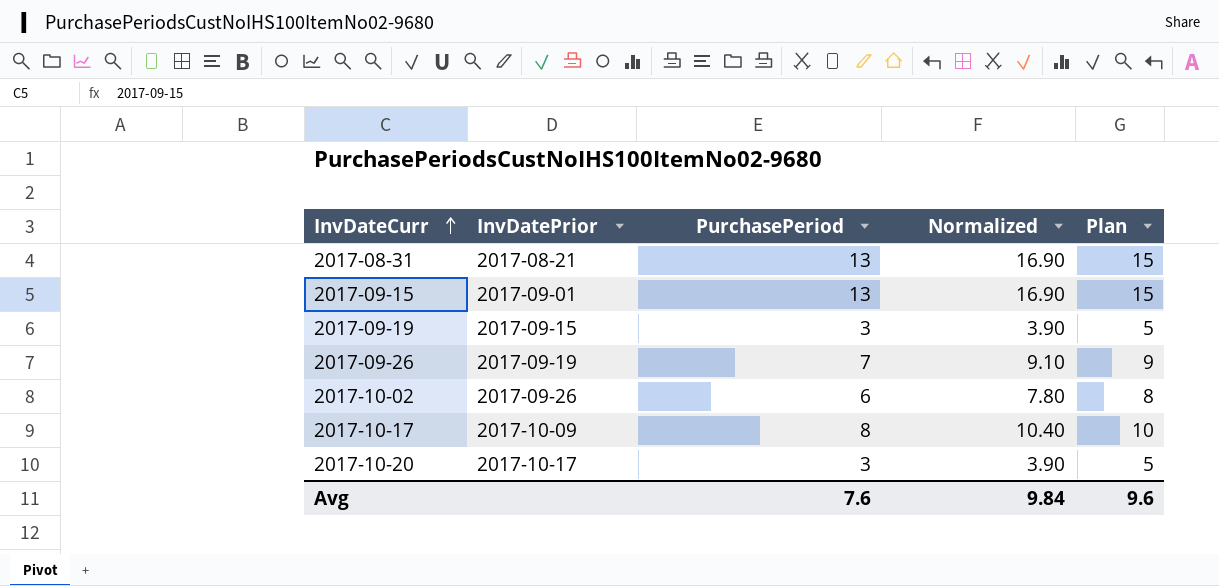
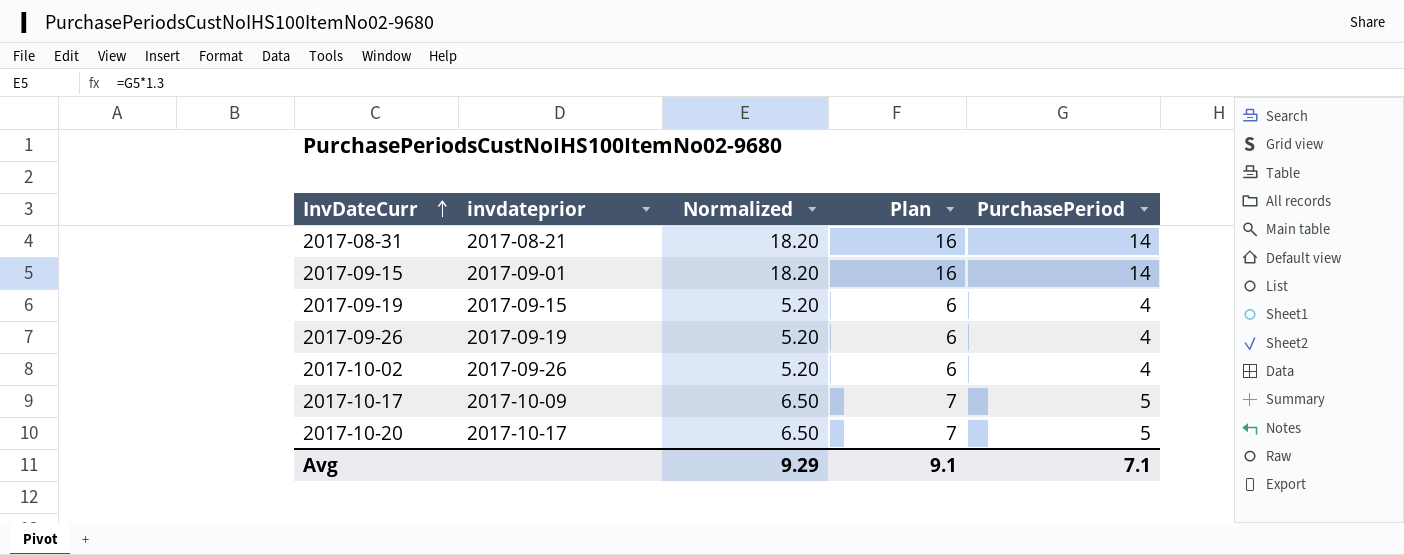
column name: InvDatePrior -> invdateprior
column PurchasePeriod | position: 3 -> 5
2017-08-31 | Normalized: 16.90 -> 18.20
2017-08-31 | Plan: 15 -> 16
2017-08-31 | PurchasePeriod: 13 -> 14
2017-09-15 | Normalized: 16.90 -> 18.20
2017-09-15 | Plan: 15 -> 16
2017-09-15 | PurchasePeriod: 13 -> 14
2017-09-19 | Normalized: 3.90 -> 5.20
2017-09-19 | Plan: 5 -> 6
2017-09-19 | PurchasePeriod: 3 -> 4
2017-09-26 | Normalized: 9.10 -> 5.20
2017-09-26 | Plan: 9 -> 6
2017-09-26 | PurchasePeriod: 7 -> 4
2017-10-02 | Normalized: 7.80 -> 5.20
2017-10-02 | Plan: 8 -> 6
2017-10-02 | PurchasePeriod: 6 -> 4
2017-10-17 | Normalized: 10.40 -> 6.50
2017-10-17 | Plan: 10 -> 7
2017-10-17 | PurchasePeriod: 8 -> 5
2017-10-20 | Normalized: 3.90 -> 6.50
2017-10-20 | Plan: 5 -> 7
2017-10-20 | PurchasePeriod: 3 -> 5
Avg | Normalized: 9.84 -> 9.29
Avg | Plan: 9.6 -> 9.1
Avg | PurchasePeriod: 7.6 -> 7.1

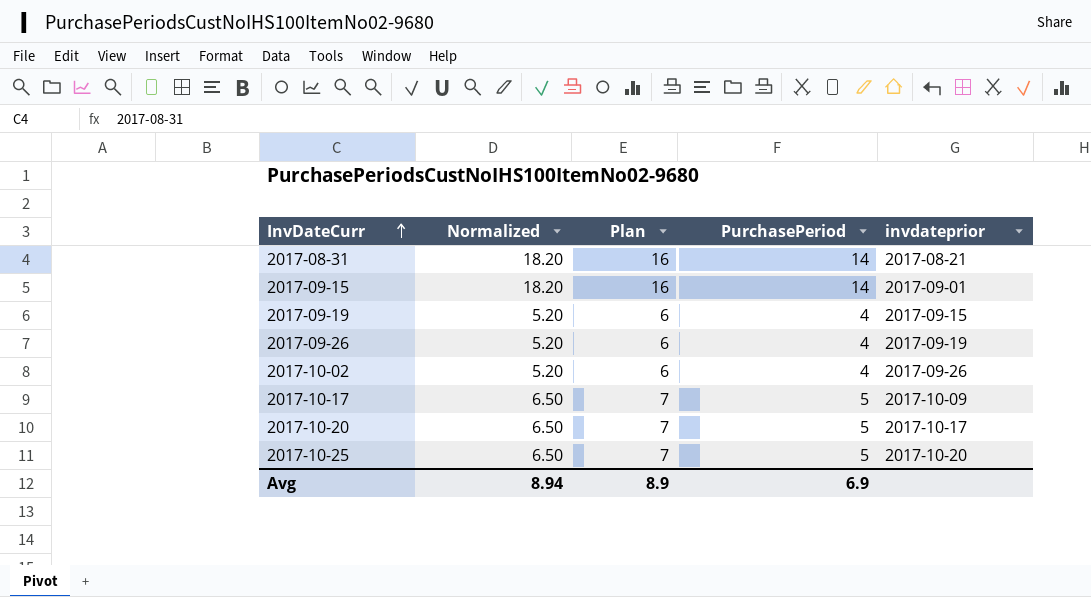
column invdateprior | position: 2 -> 5
row 2017-10-25: none -> 6.50 | 7 | 5 | 2017-10-20
Avg | Normalized: 9.29 -> 8.94
Avg | Plan: 9.1 -> 8.9
Avg | PurchasePeriod: 7.1 -> 6.9

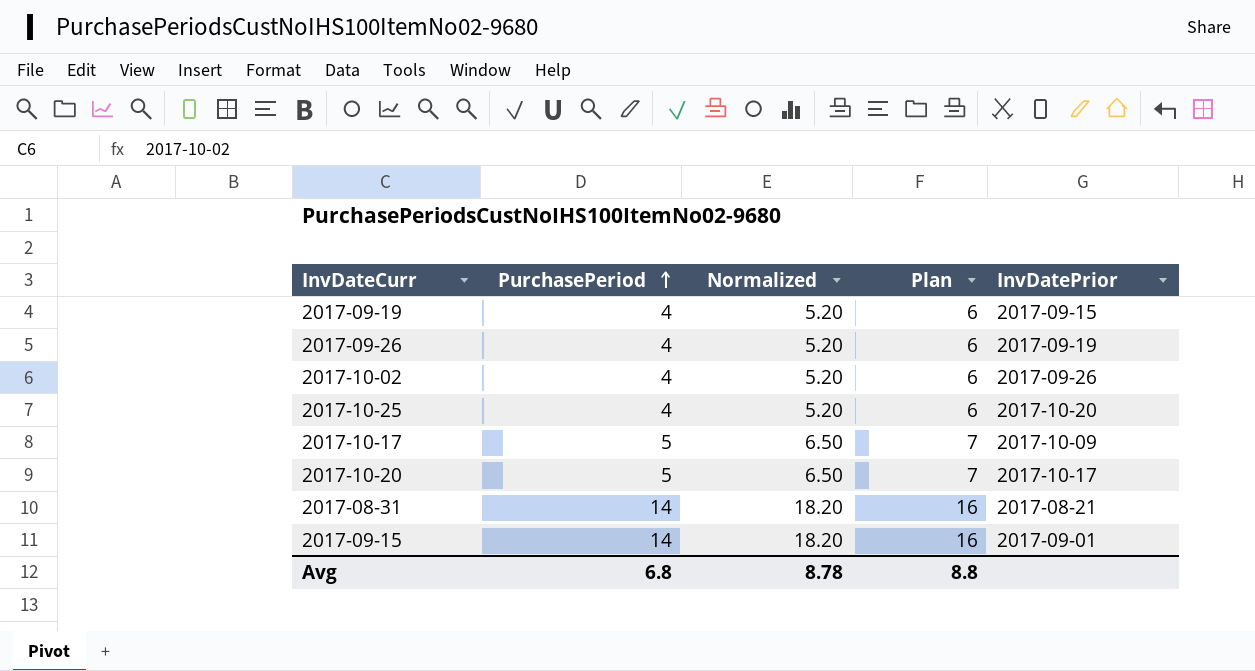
row order: InvDateCurr ascending -> PurchasePeriod ascending
column PurchasePeriod | position: 4 -> 2
column name: invdateprior -> InvDatePrior
2017-10-25 | PurchasePeriod: 5 -> 4
2017-10-25 | Normalized: 6.50 -> 5.20
2017-10-25 | Plan: 7 -> 6
Avg | PurchasePeriod: 6.9 -> 6.8
Avg | Normalized: 8.94 -> 8.78
Avg | Plan: 8.9 -> 8.8

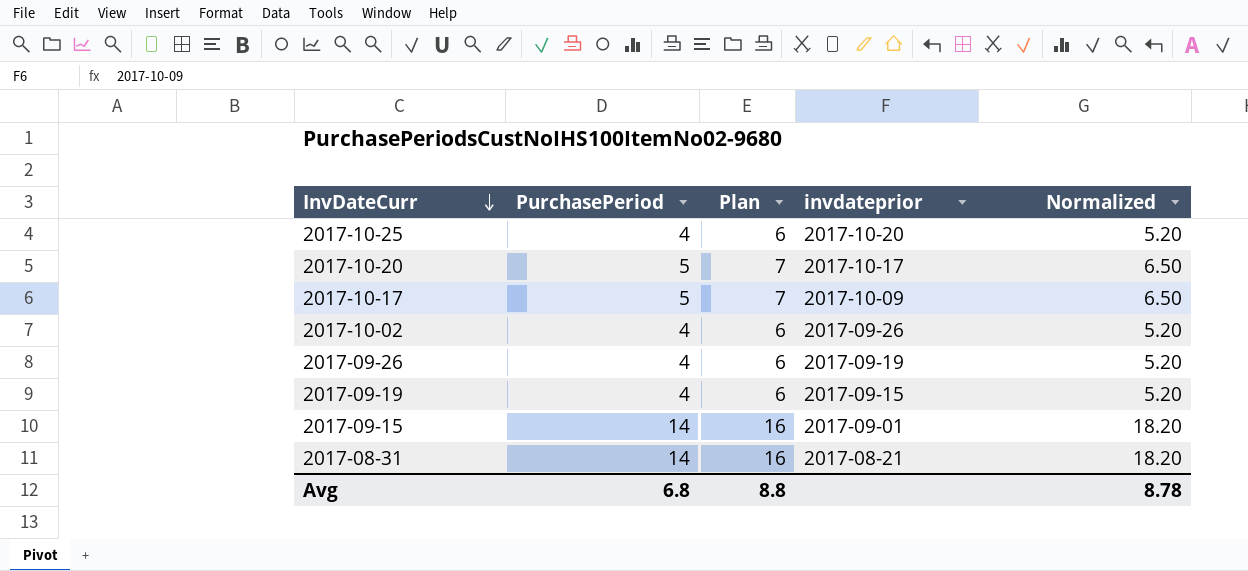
row order: PurchasePeriod ascending -> InvDateCurr descending
column name: InvDatePrior -> invdateprior
column Normalized | position: 3 -> 5

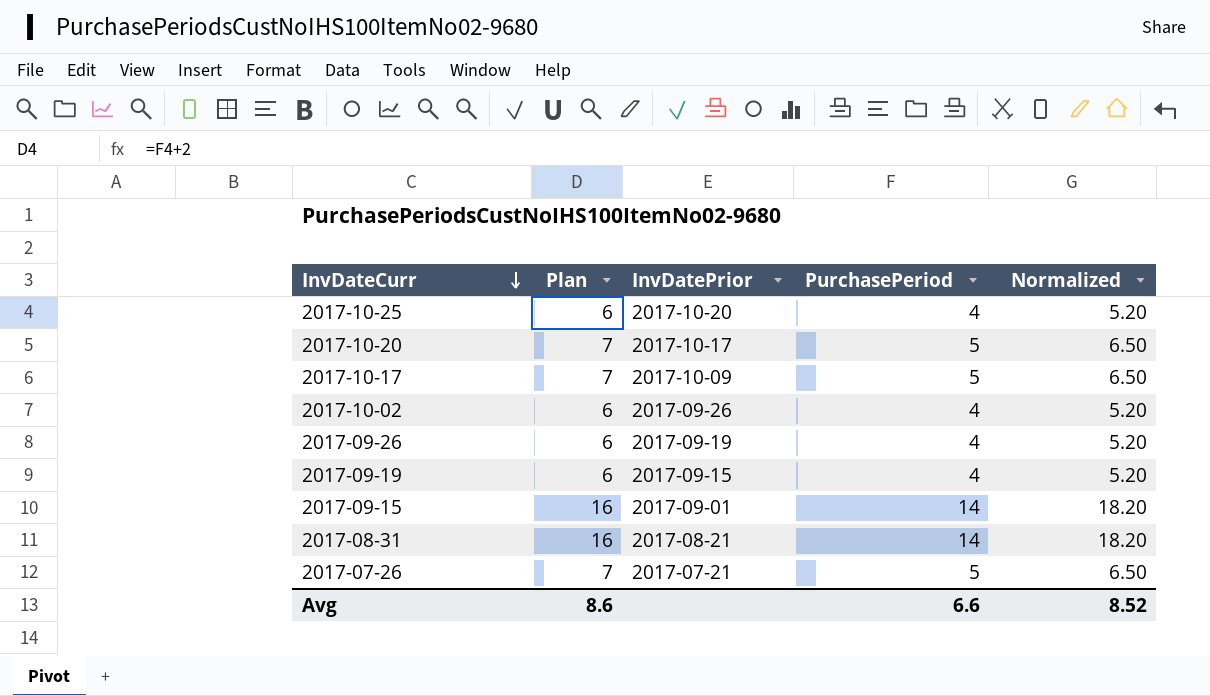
column name: invdateprior -> InvDatePrior
column PurchasePeriod | position: 2 -> 4
row 2017-07-26: none -> 7 | 2017-07-21 | 5 | 6.50
Avg | Plan: 8.8 -> 8.6
Avg | PurchasePeriod: 6.8 -> 6.6
Avg | Normalized: 8.78 -> 8.52

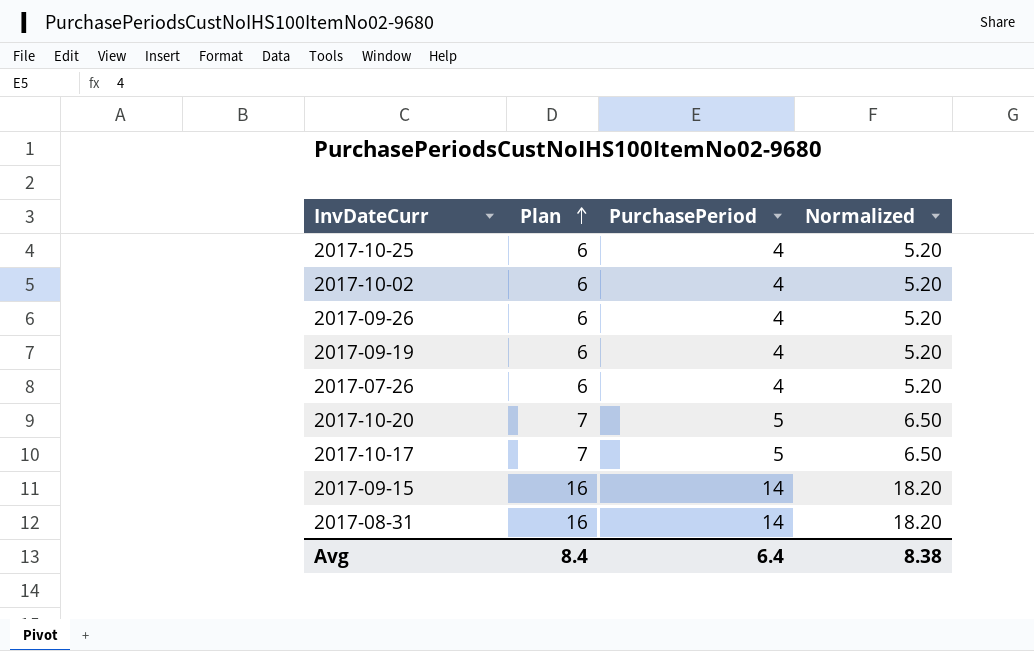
row order: InvDateCurr descending -> Plan ascending
column InvDatePrior | position: 3 -> none
2017-07-26 | Plan: 7 -> 6
2017-07-26 | PurchasePeriod: 5 -> 4
2017-07-26 | Normalized: 6.50 -> 5.20
Avg | Plan: 8.6 -> 8.4
Avg | PurchasePeriod: 6.6 -> 6.4
Avg | Normalized: 8.52 -> 8.38

